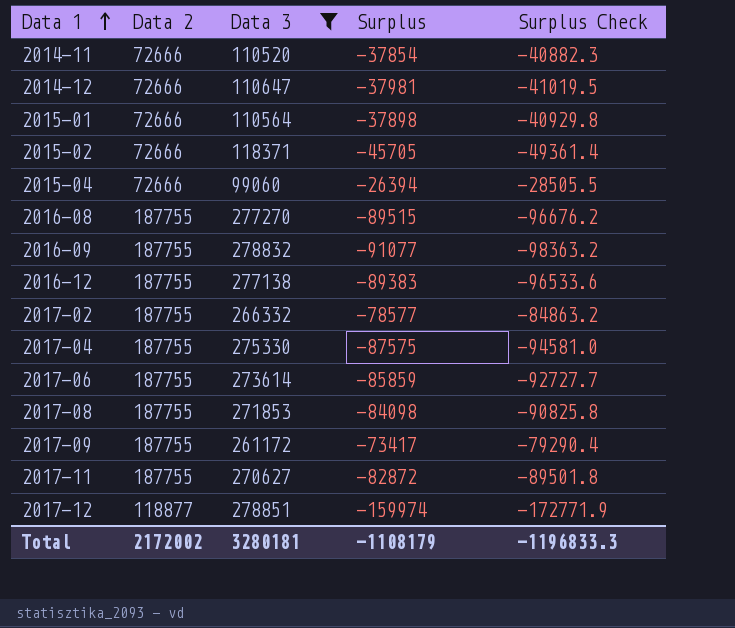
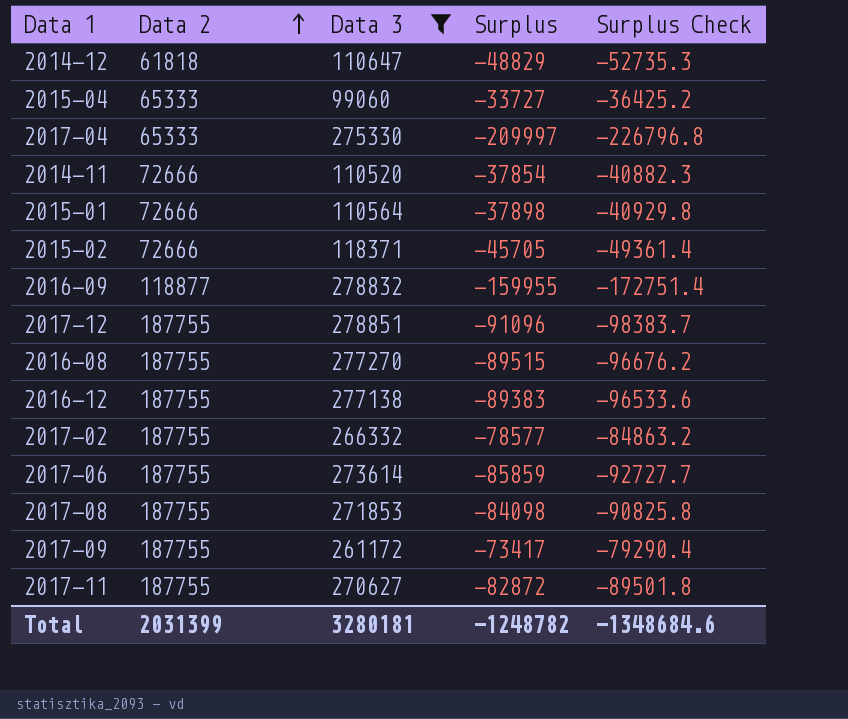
row order: Data 1 ascending -> Data 2 ascending
2014-12 | Data 2: 72666 -> 61818
2014-12 | Surplus: -37981 -> -48829
2014-12 | Surplus Check: -41019.5 -> -52735.3
2015-04 | Data 2: 72666 -> 65333
2015-04 | Surplus: -26394 -> -33727
2015-04 | Surplus Check: -28505.5 -> -36425.2
2017-04 | Data 2: 187755 -> 65333
2017-04 | Surplus: -87575 -> -209997
2017-04 | Surplus Check: -94581.0 -> -226796.8
2016-09 | Data 2: 187755 -> 118877
2016-09 | Surplus: -91077 -> -159955
2016-09 | Surplus Check: -98363.2 -> -172751.4
2017-12 | Data 2: 118877 -> 187755
2017-12 | Surplus: -159974 -> -91096
2017-12 | Surplus Check: -172771.9 -> -98383.7
Total | Data 2: 2172002 -> 2031399
Total | Surplus: -1108179 -> -1248782
Total | Surplus Check: -1196833.3 -> -1348684.6

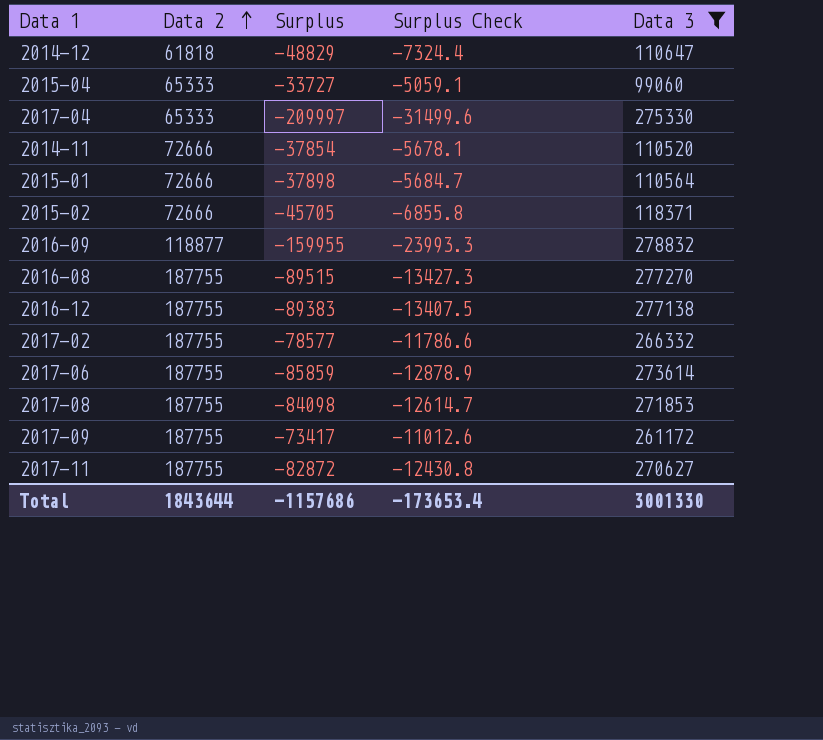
column Surplus Check | formula: [Surplus] * 1.08 -> [Surplus] * 0.15
column Data 3 | position: 3 -> 5
row 2017-12: 187755 | 278851 | -91096 | -98383.7 -> none
Total | Data 2: 2031399 -> 1843644
Total | Surplus: -1248782 -> -1157686
Total | Surplus Check: -1348684.6 -> -173653.4
Total | Data 3: 3280181 -> 3001330

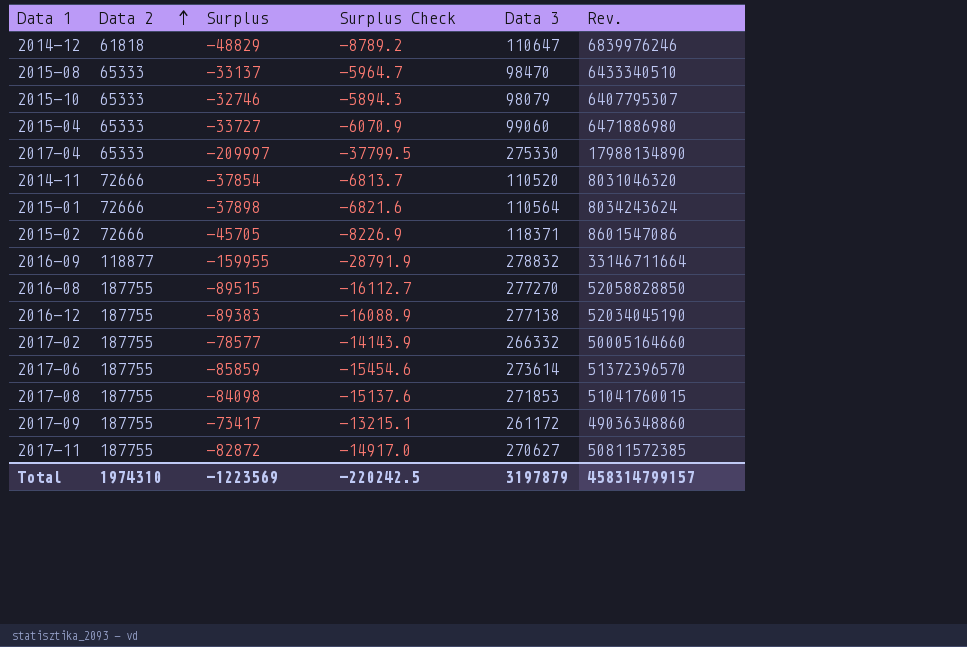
filter: Data 3 >= 99060 -> none
column Surplus Check | formula: [Surplus] * 0.15 -> [Surplus] * 0.18
column Rev. | formula: none -> [Data 2] * [Data 3]
Total | Data 2: 1843644 -> 1974310
Total | Surplus: -1157686 -> -1223569
Total | Surplus Check: -173653.4 -> -220242.5
Total | Data 3: 3001330 -> 3197879

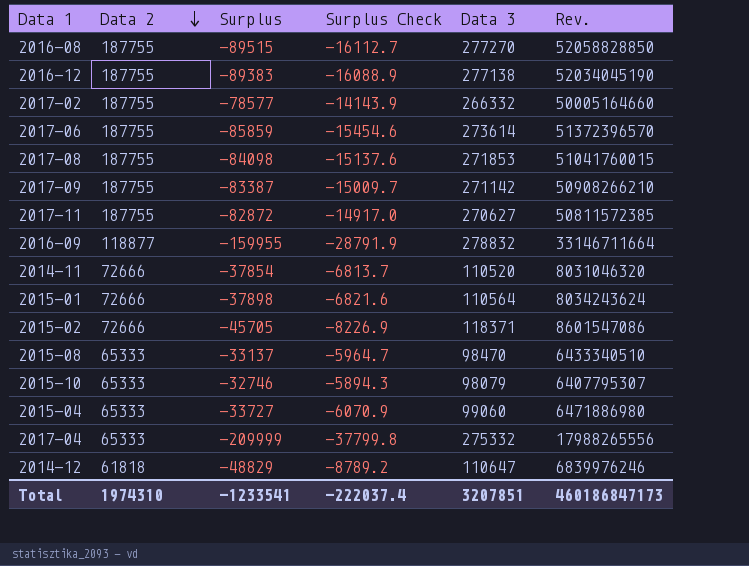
row order: Data 2 ascending -> Data 2 descending
2017-09 | Surplus: -73417 -> -83387
2017-09 | Surplus Check: -13215.1 -> -15009.7
2017-09 | Data 3: 261172 -> 271142
2017-09 | Rev.: 49036348860 -> 50908266210
2017-04 | Surplus: -209997 -> -209999
2017-04 | Surplus Check: -37799.5 -> -37799.8
2017-04 | Data 3: 275330 -> 275332
2017-04 | Rev.: 17988134890 -> 17988265556
Total | Surplus: -1223569 -> -1233541
Total | Surplus Check: -220242.5 -> -222037.4
Total | Data 3: 3197879 -> 3207851
Total | Rev.: 458314799157 -> 460186847173

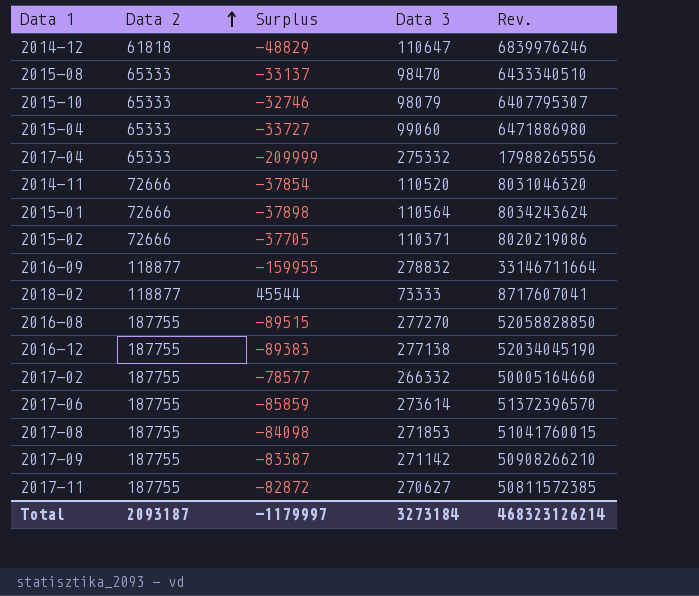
row order: Data 2 descending -> Data 2 ascending
column Surplus Check | formula: [Surplus] * 0.18 -> none
2015-02 | Surplus: -45705 -> -37705
2015-02 | Data 3: 118371 -> 110371
2015-02 | Rev.: 8601547086 -> 8020219086
row 2018-02: none -> 118877 | 45544 | 73333 | 8717607041
Total | Data 2: 1974310 -> 2093187
Total | Surplus: -1233541 -> -1179997
Total | Data 3: 3207851 -> 3273184
Total | Rev.: 460186847173 -> 468323126214

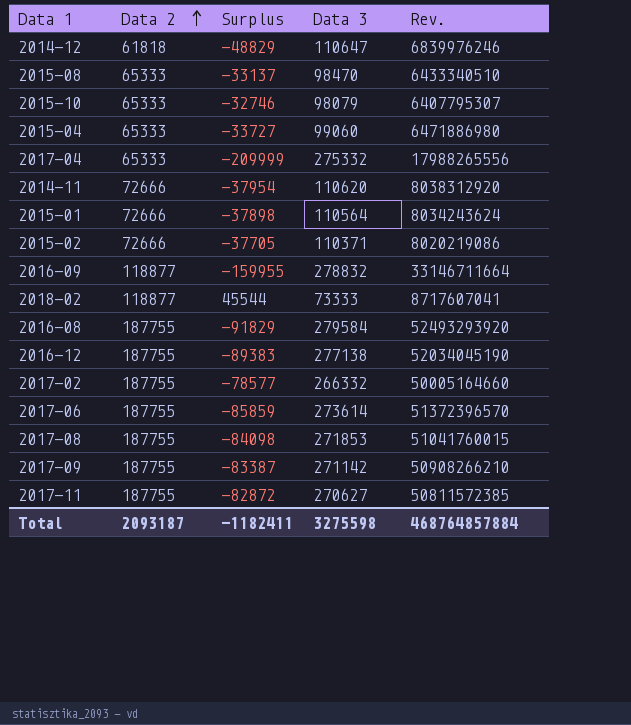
2014-11 | Surplus: -37854 -> -37954
2014-11 | Data 3: 110520 -> 110620
2014-11 | Rev.: 8031046320 -> 8038312920
2016-08 | Surplus: -89515 -> -91829
2016-08 | Data 3: 277270 -> 279584
2016-08 | Rev.: 52058828850 -> 52493293920
Total | Surplus: -1179997 -> -1182411
Total | Data 3: 3273184 -> 3275598
Total | Rev.: 468323126214 -> 468764857884

